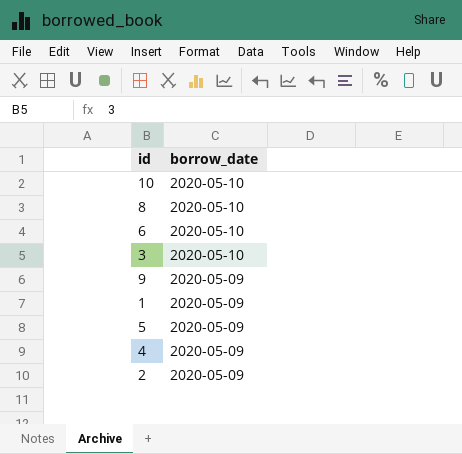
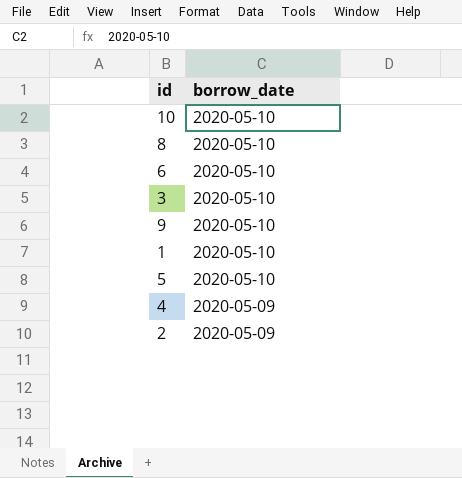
9 | borrow_date: 2020-05-09 -> 2020-05-10
1 | borrow_date: 2020-05-09 -> 2020-05-10
5 | borrow_date: 2020-05-09 -> 2020-05-10

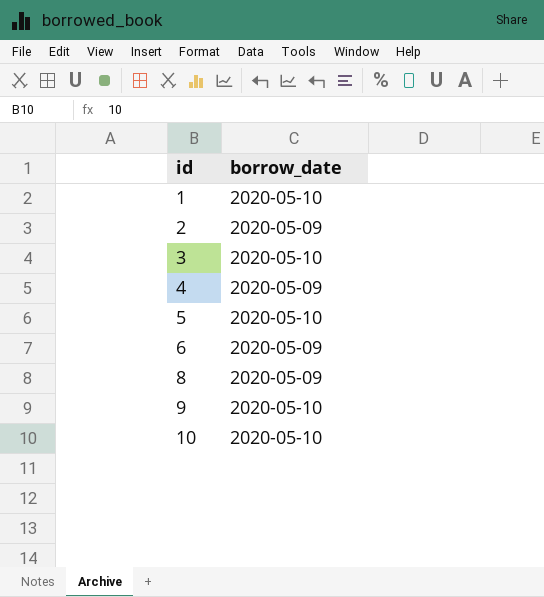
row order: borrow_date descending -> id ascending
6 | borrow_date: 2020-05-10 -> 2020-05-09
8 | borrow_date: 2020-05-10 -> 2020-05-09

